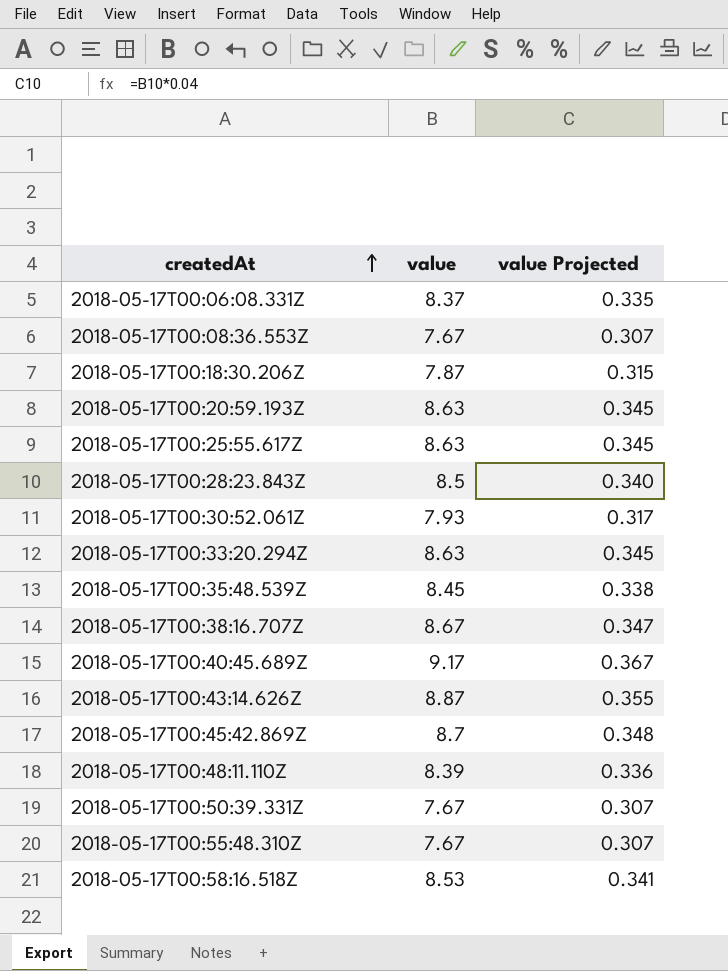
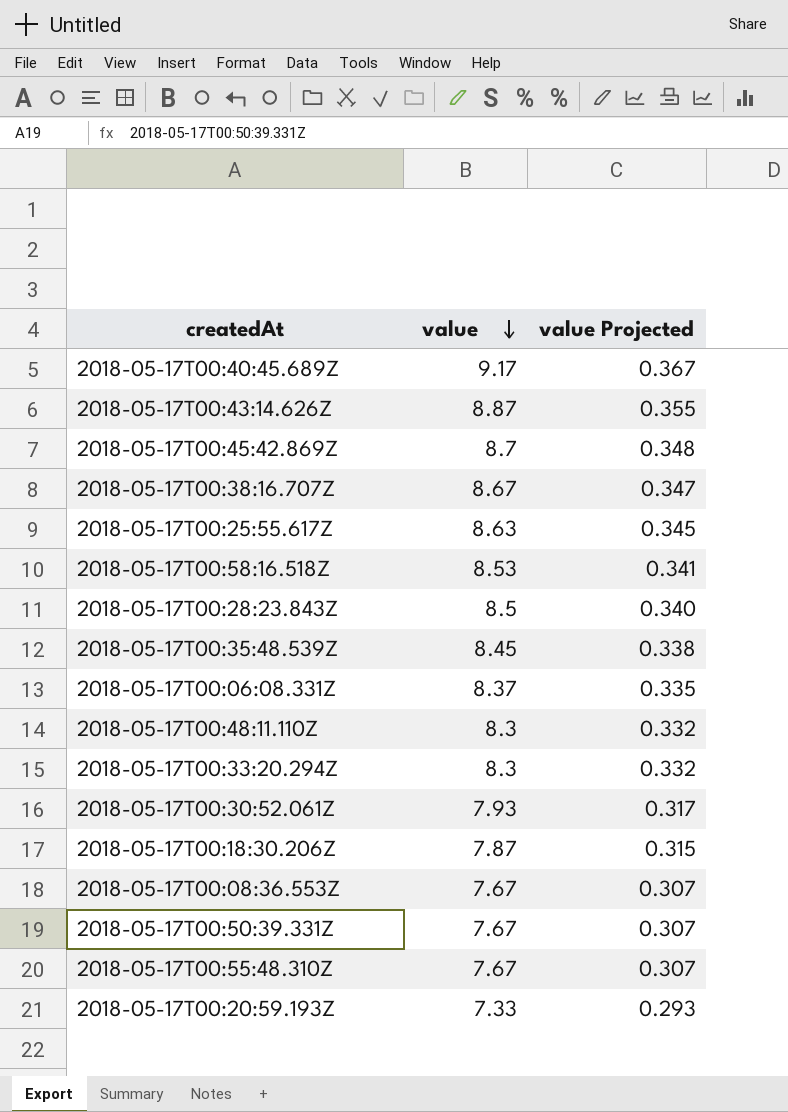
row order: createdAt ascending -> value descending
2018-05-17T00:48:11.110Z | value: 8.39 -> 8.3
2018-05-17T00:48:11.110Z | value Projected: 0.336 -> 0.332
2018-05-17T00:33:20.294Z | value: 8.63 -> 8.3
2018-05-17T00:33:20.294Z | value Projected: 0.345 -> 0.332
2018-05-17T00:20:59.193Z | value: 8.63 -> 7.33
2018-05-17T00:20:59.193Z | value Projected: 0.345 -> 0.293

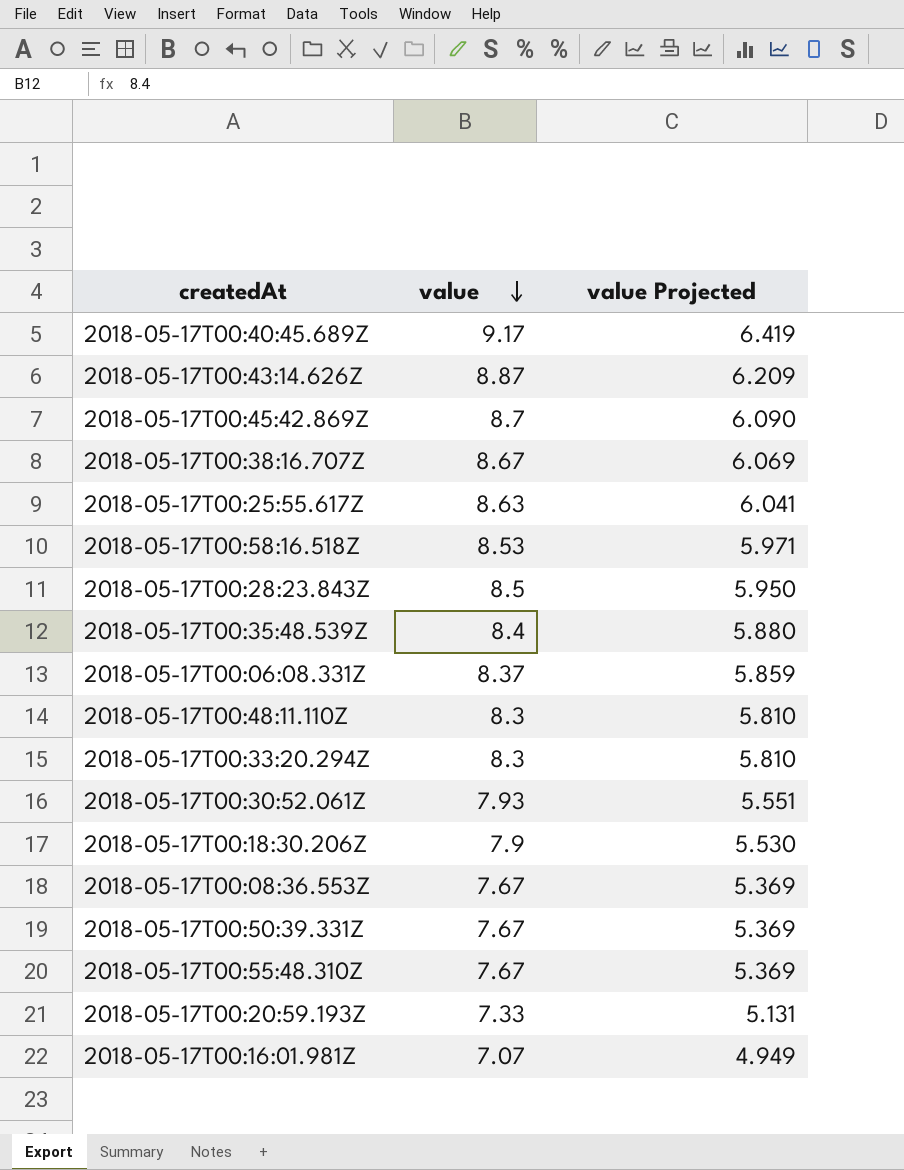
column value Projected | formula: [value] * 0.04 -> [value] * 0.7
2018-05-17T00:35:48.539Z | value: 8.45 -> 8.4
2018-05-17T00:18:30.206Z | value: 7.87 -> 7.9
row 2018-05-17T00:16:01.981Z: none -> 7.07 | 4.949

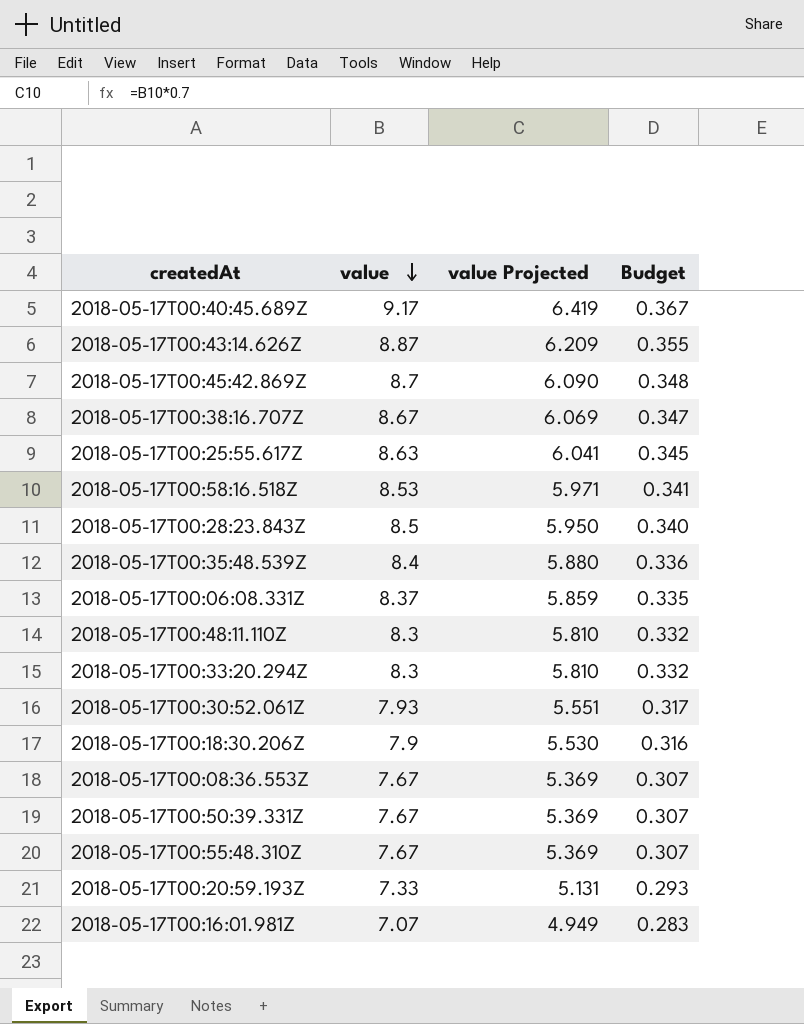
column Budget | formula: none -> [value] * 0.04

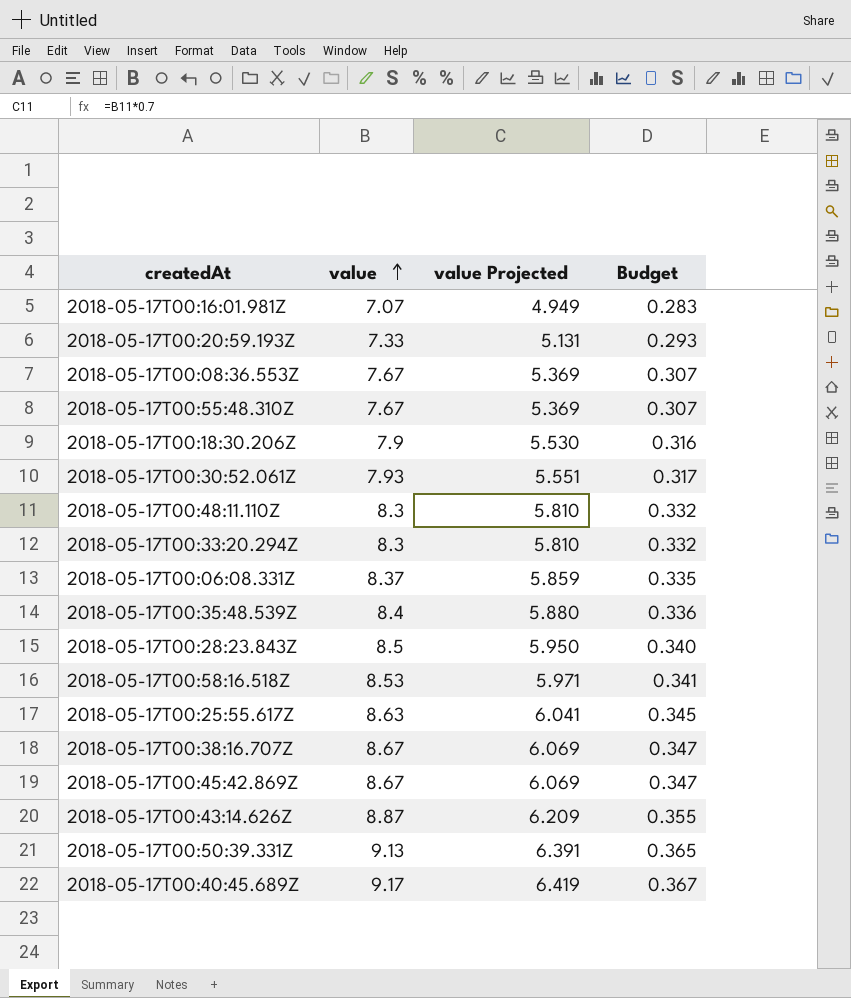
row order: value descending -> value ascending
2018-05-17T00:45:42.869Z | value: 8.7 -> 8.67
2018-05-17T00:45:42.869Z | value Projected: 6.090 -> 6.069
2018-05-17T00:45:42.869Z | Budget: 0.348 -> 0.347
2018-05-17T00:50:39.331Z | value: 7.67 -> 9.13
2018-05-17T00:50:39.331Z | value Projected: 5.369 -> 6.391
2018-05-17T00:50:39.331Z | Budget: 0.307 -> 0.365

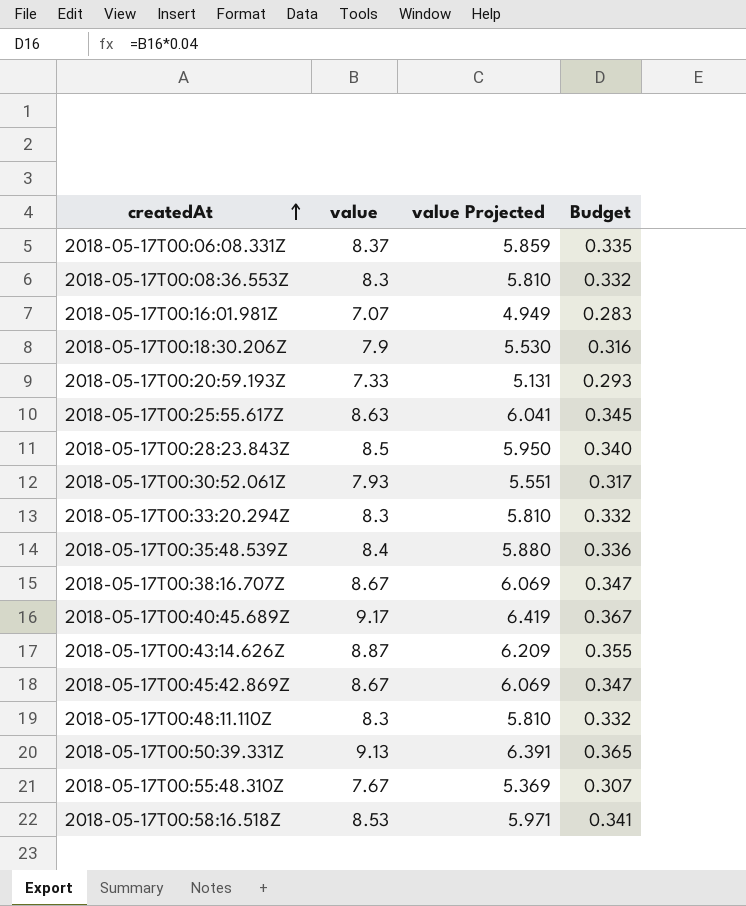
row order: value ascending -> createdAt ascending
2018-05-17T00:08:36.553Z | value: 7.67 -> 8.3
2018-05-17T00:08:36.553Z | value Projected: 5.369 -> 5.810
2018-05-17T00:08:36.553Z | Budget: 0.307 -> 0.332

